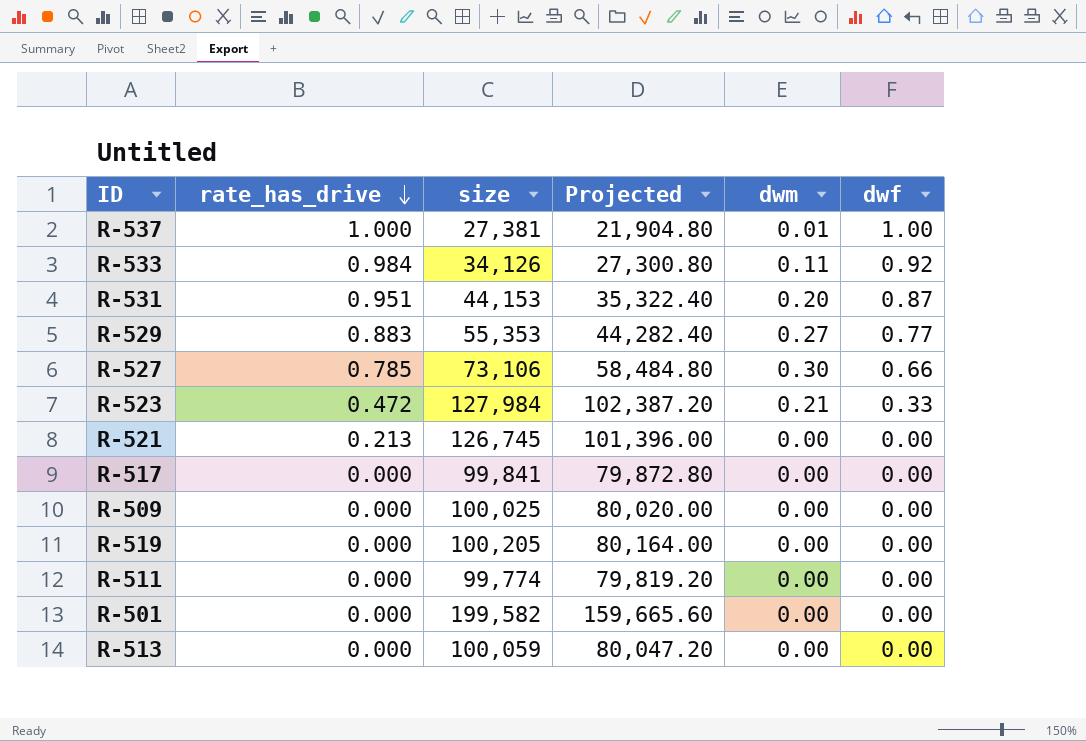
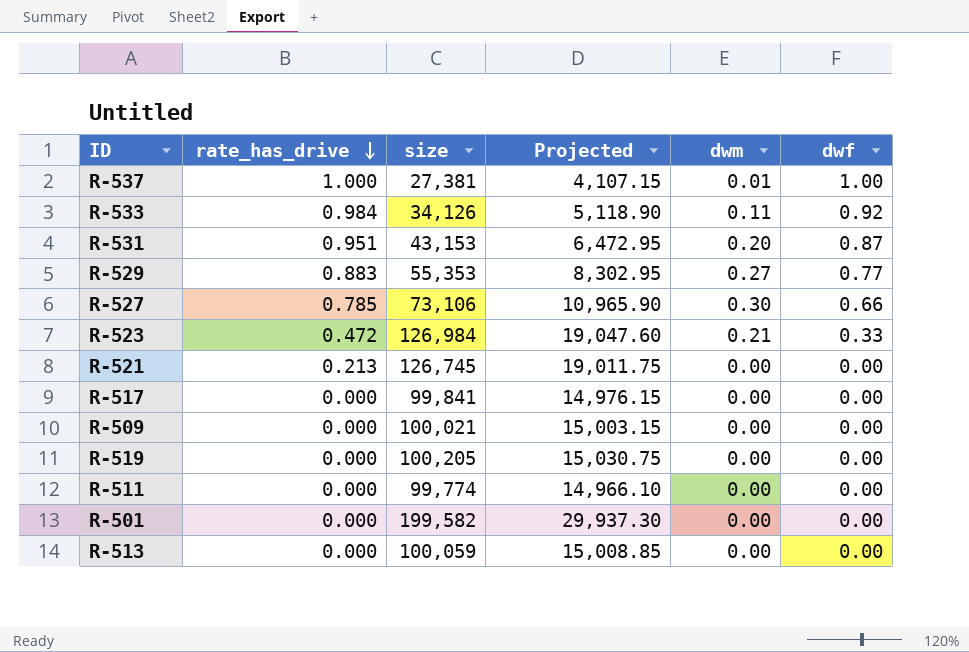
column Projected | formula: [size] * 0.8 -> [size] * 0.15
R-531 | size: 44,153 -> 43,153
R-523 | size: 127,984 -> 126,984
R-509 | size: 100,025 -> 100,021

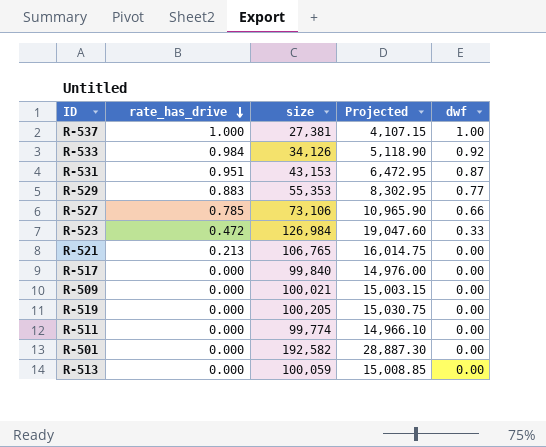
column dwm | position: 5 -> none
R-521 | size: 126,745 -> 106,765
R-521 | Projected: 19,011.75 -> 16,014.75
R-517 | size: 99,841 -> 99,840
R-517 | Projected: 14,976.15 -> 14,976.00
R-501 | size: 199,582 -> 192,582
R-501 | Projected: 29,937.30 -> 28,887.30

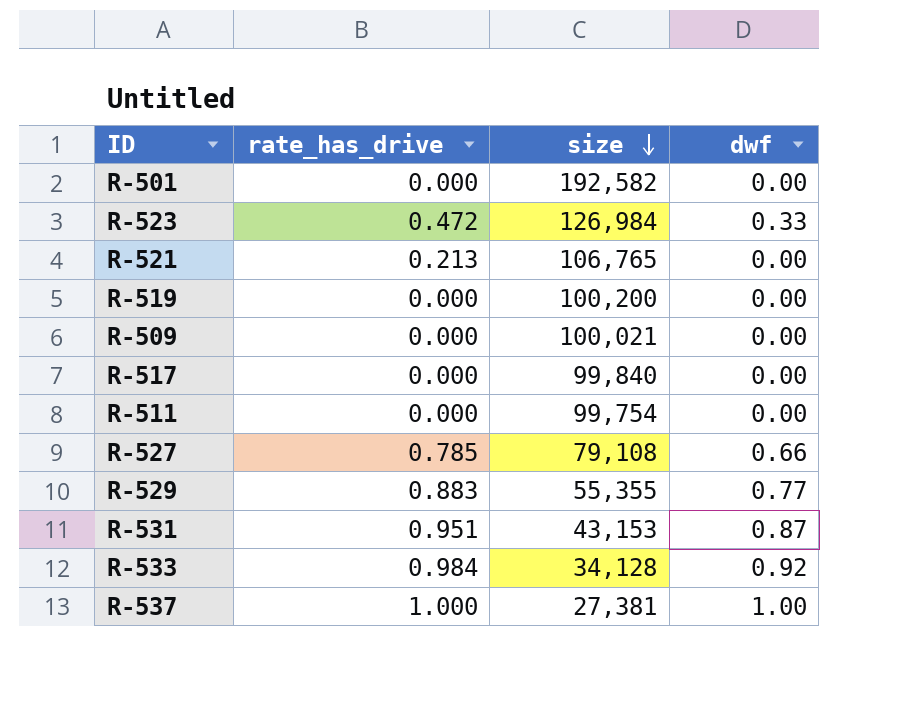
row order: rate_has_drive descending -> size descending
column Projected | formula: [size] * 0.15 -> none
row R-513: 0.000 | 100,059 | 15,008.85 | 0.00 -> none
R-519 | size: 100,205 -> 100,200
R-511 | size: 99,774 -> 99,754
R-527 | size: 73,106 -> 79,108
R-529 | size: 55,353 -> 55,355
R-533 | size: 34,126 -> 34,128

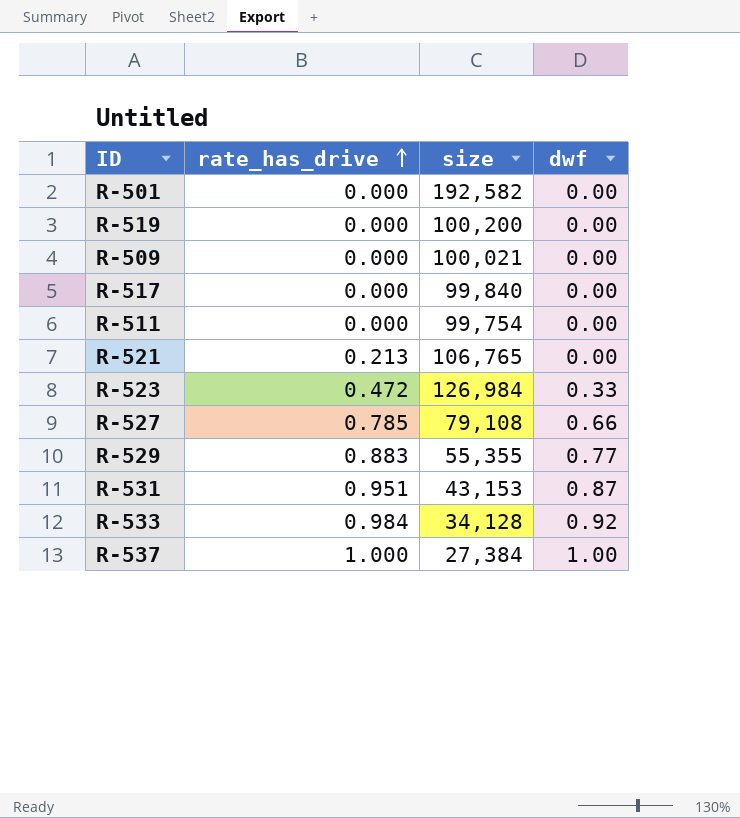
row order: size descending -> rate_has_drive ascending
R-537 | size: 27,381 -> 27,384

